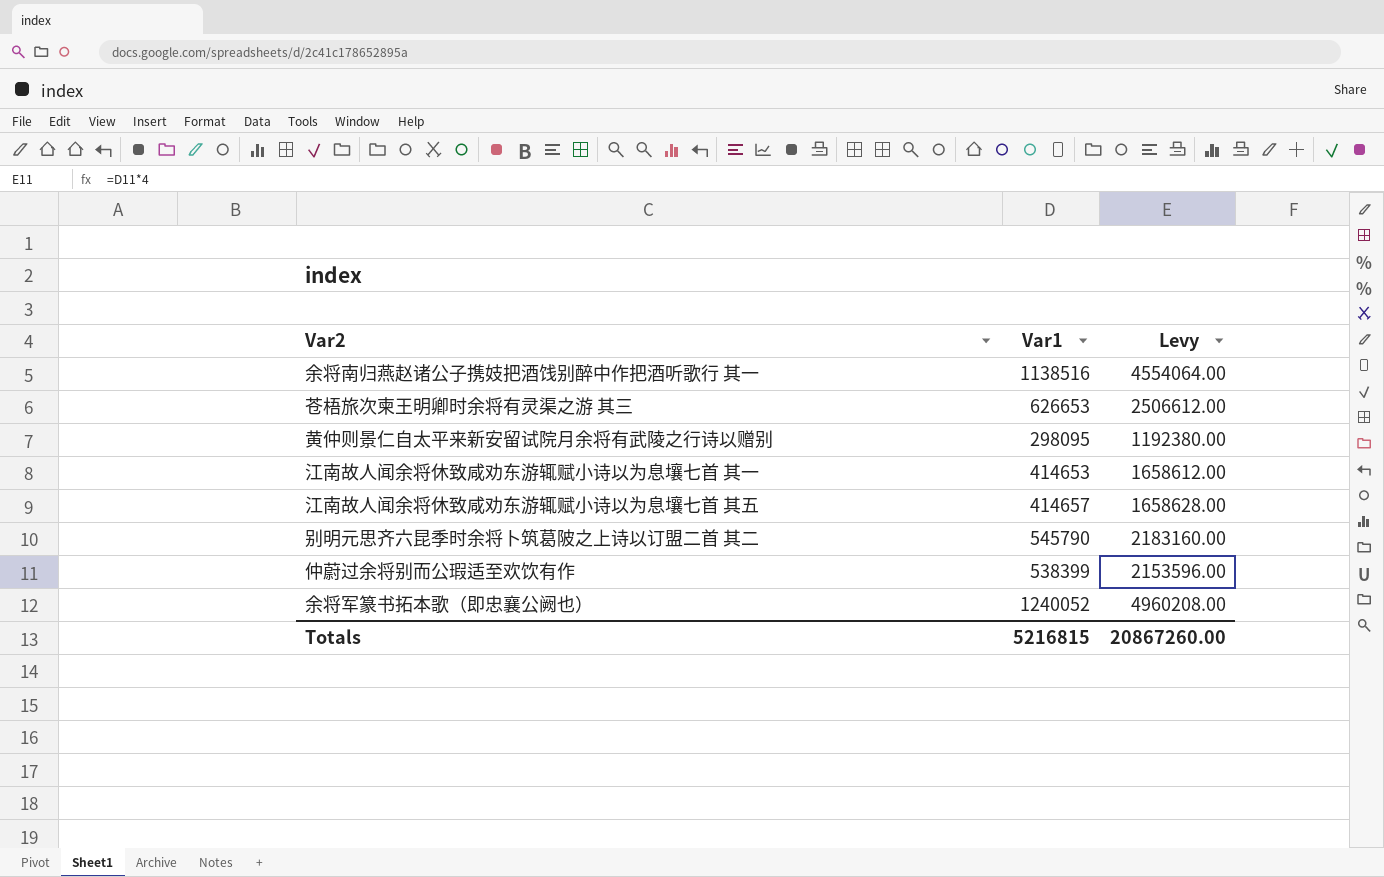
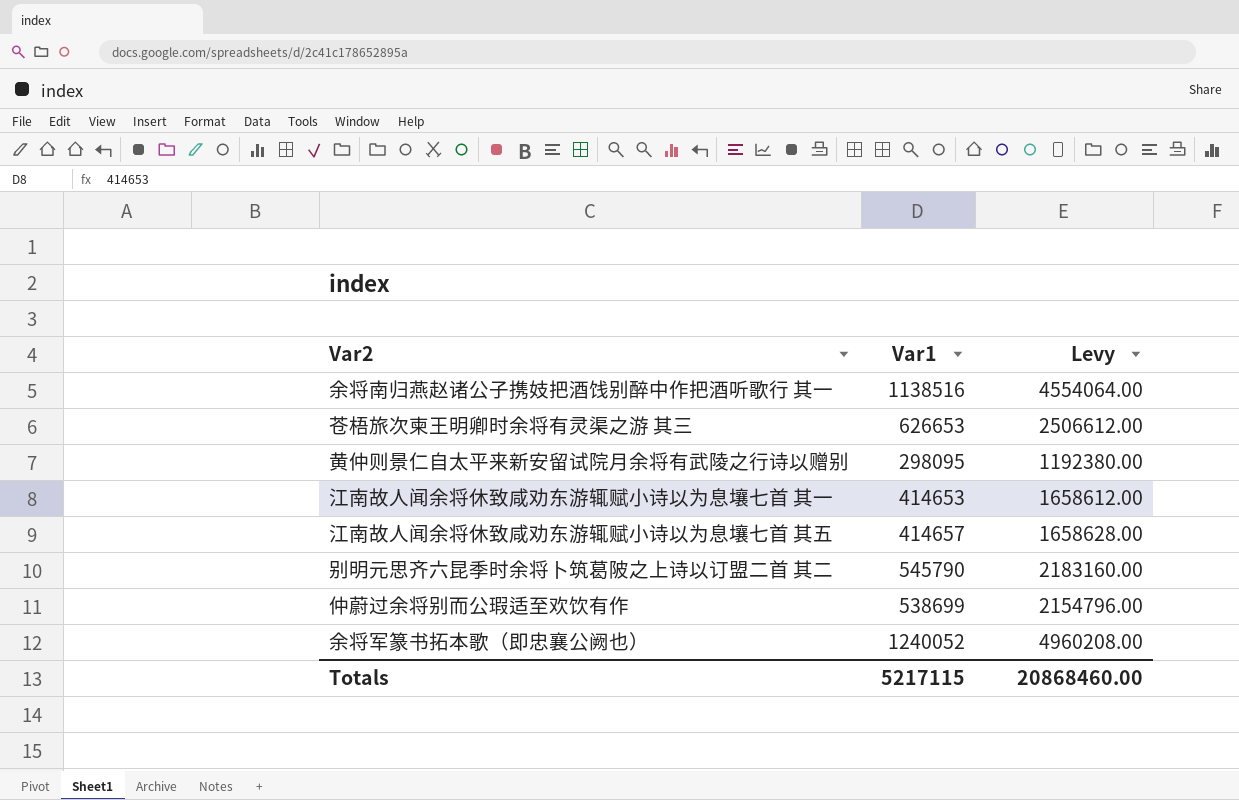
仲蔚过余将别而公瑕适至欢饮有作 | Var1: 538399 -> 538699
仲蔚过余将别而公瑕适至欢饮有作 | Levy: 2153596.00 -> 2154796.00
Totals | Var1: 5216815 -> 5217115
Totals | Levy: 20867260.00 -> 20868460.00

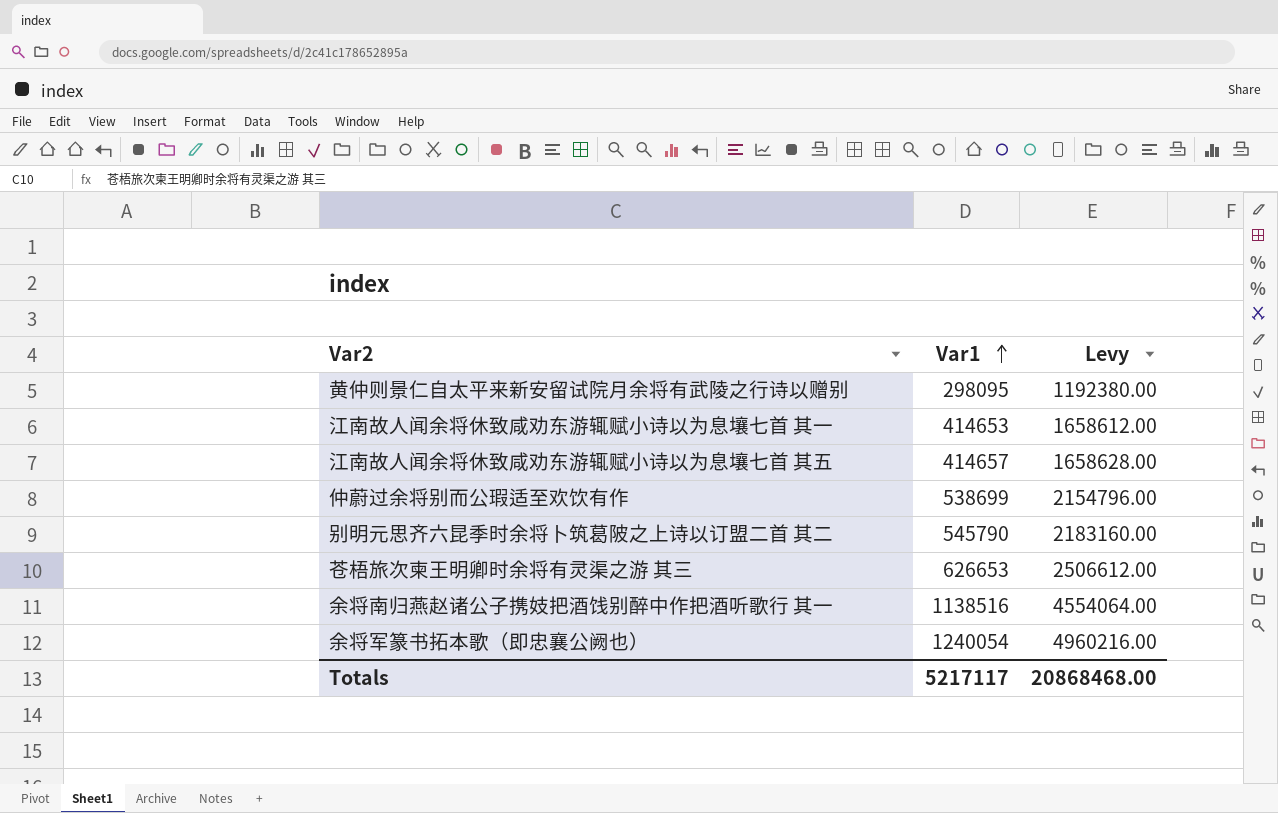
row order: none -> Var1 ascending
余将军篆书拓本歌（即忠襄公阙也） | Var1: 1240052 -> 1240054
余将军篆书拓本歌（即忠襄公阙也） | Levy: 4960208.00 -> 4960216.00
Totals | Var1: 5217115 -> 5217117
Totals | Levy: 20868460.00 -> 20868468.00

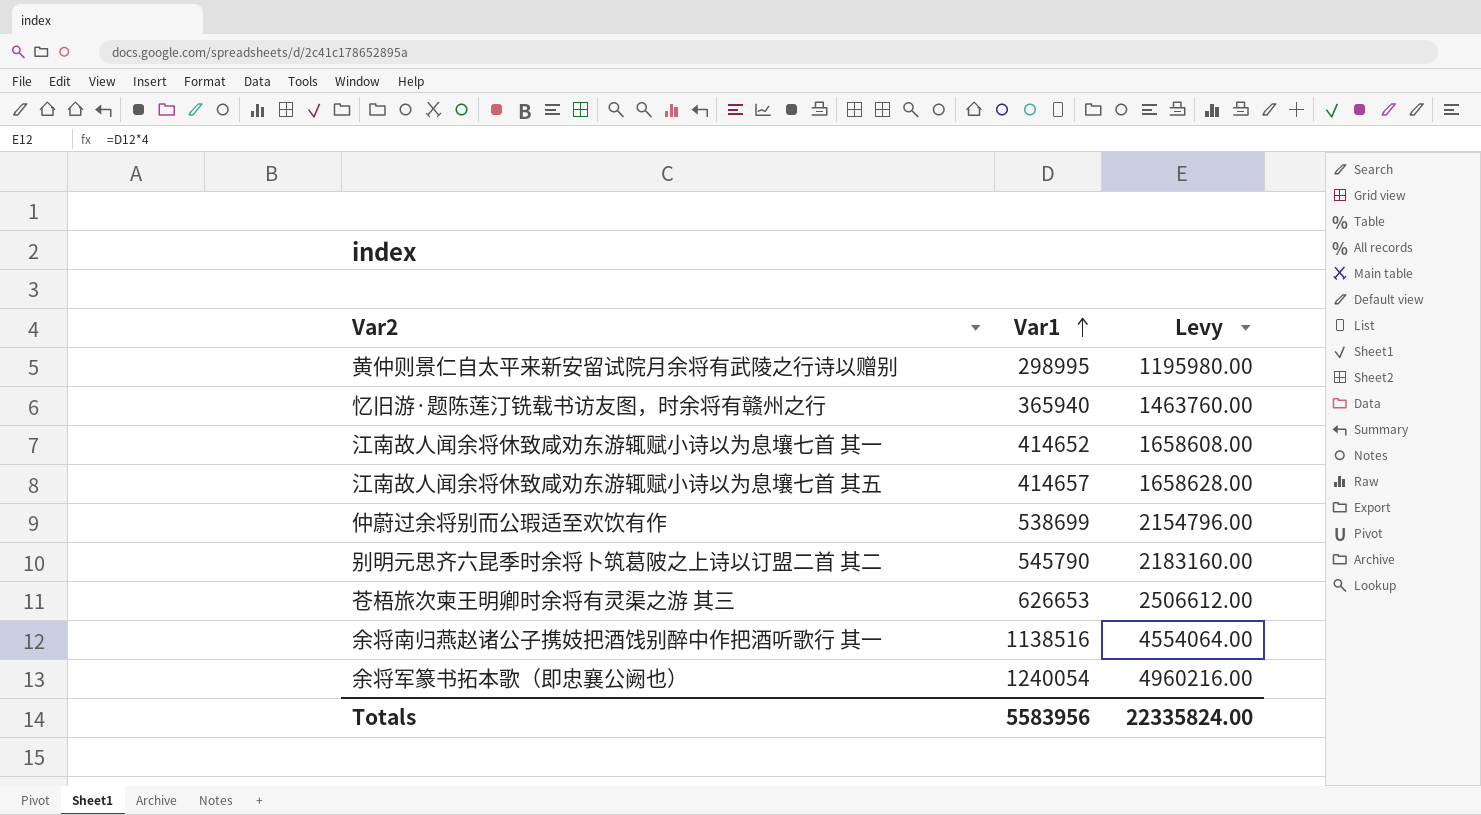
黄仲则景仁自太平来新安留试院月余将有武陵之行诗以赠别 | Var1: 298095 -> 298995
黄仲则景仁自太平来新安留试院月余将有武陵之行诗以赠别 | Levy: 1192380.00 -> 1195980.00
row 忆旧游·题陈莲汀铣载书访友图，时余将有赣州之行: none -> 365940 | 1463760.00
江南故人闻余将休致咸劝东游辄赋小诗以为息壤七首 其一 | Var1: 414653 -> 414652
江南故人闻余将休致咸劝东游辄赋小诗以为息壤七首 其一 | Levy: 1658612.00 -> 1658608.00
Totals | Var1: 5217117 -> 5583956
Totals | Levy: 20868468.00 -> 22335824.00

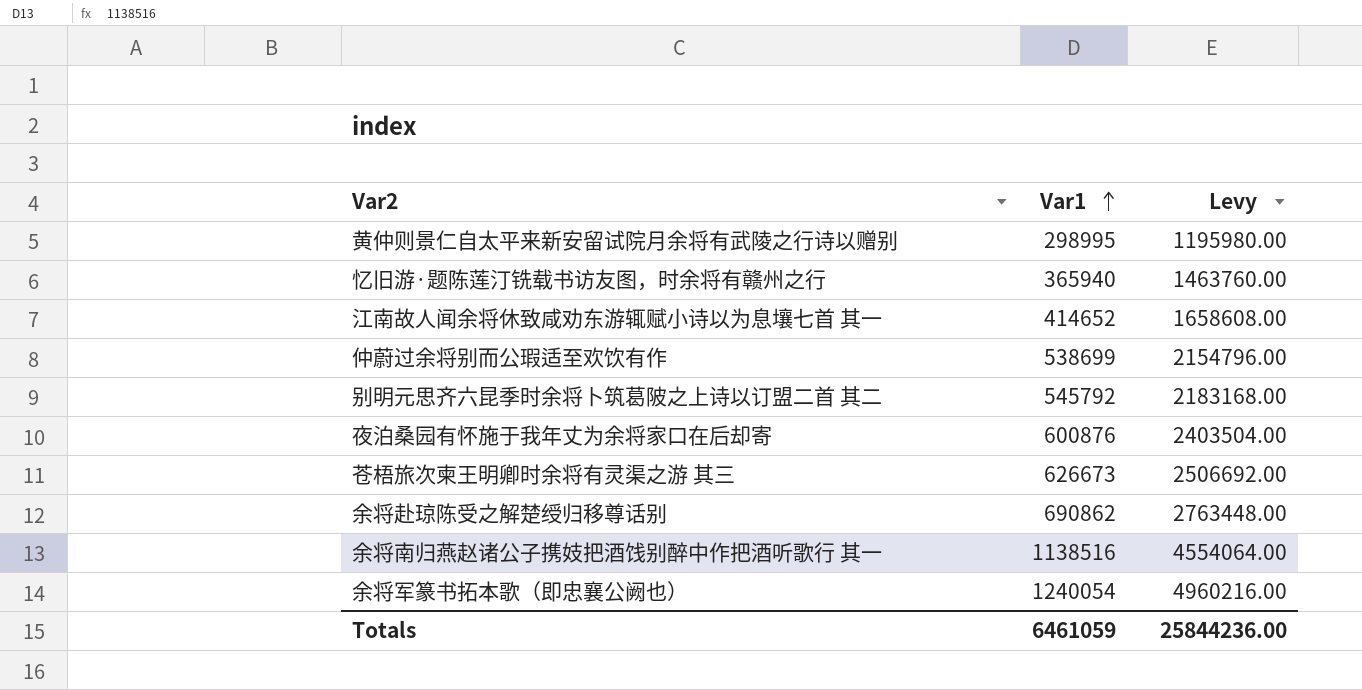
row 江南故人闻余将休致咸劝东游辄赋小诗以为息壤七首 其五: 414657 | 1658628.00 -> none
别明元思齐六昆季时余将卜筑葛陂之上诗以订盟二首 其二 | Var1: 545790 -> 545792
别明元思齐六昆季时余将卜筑葛陂之上诗以订盟二首 其二 | Levy: 2183160.00 -> 2183168.00
row 夜泊桑园有怀施于我年丈为余将家口在后却寄: none -> 600876 | 2403504.00
苍梧旅次柬王明卿时余将有灵渠之游 其三 | Var1: 626653 -> 626673
苍梧旅次柬王明卿时余将有灵渠之游 其三 | Levy: 2506612.00 -> 2506692.00
row 余将赴琼陈受之解楚绶归移尊话别: none -> 690862 | 2763448.00
Totals | Var1: 5583956 -> 6461059
Totals | Levy: 22335824.00 -> 25844236.00

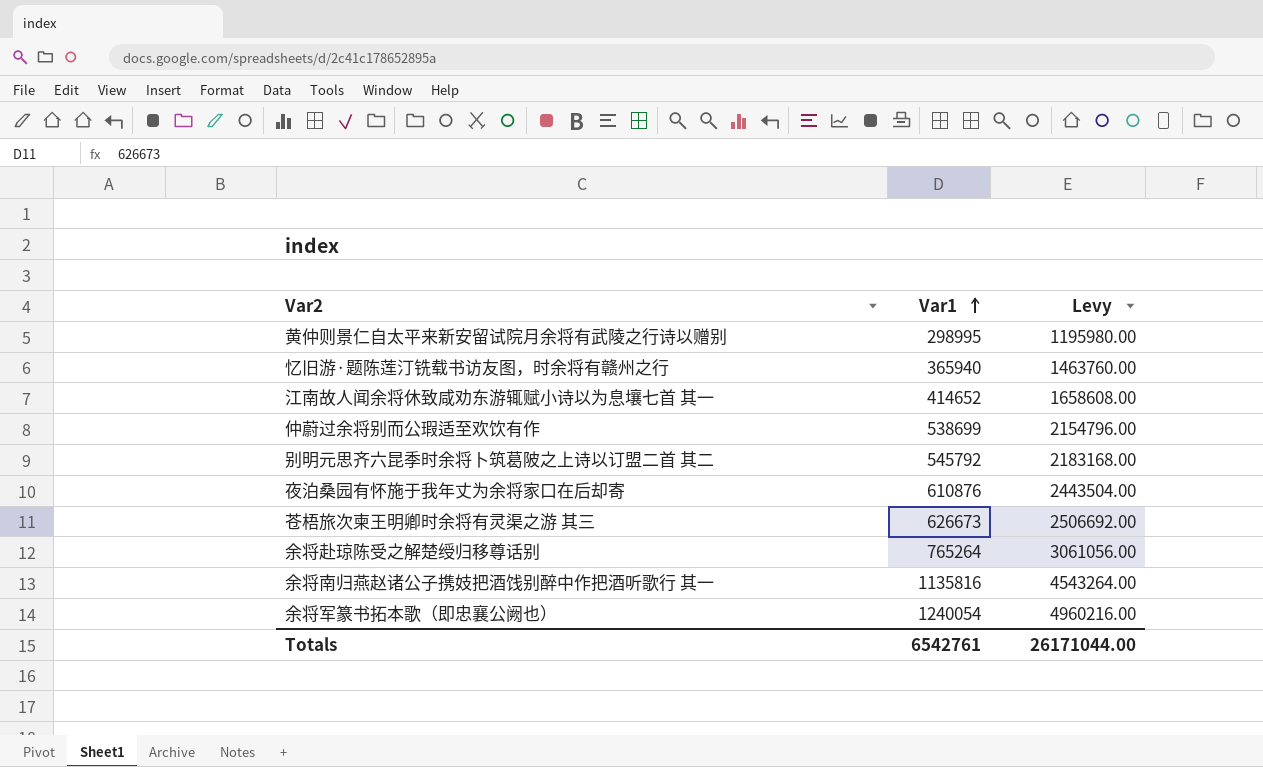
夜泊桑园有怀施于我年丈为余将家口在后却寄 | Var1: 600876 -> 610876
夜泊桑园有怀施于我年丈为余将家口在后却寄 | Levy: 2403504.00 -> 2443504.00
余将赴琼陈受之解楚绶归移尊话别 | Var1: 690862 -> 765264
余将赴琼陈受之解楚绶归移尊话别 | Levy: 2763448.00 -> 3061056.00
余将南归燕赵诸公子携妓把酒饯别醉中作把酒听歌行 其一 | Var1: 1138516 -> 1135816
余将南归燕赵诸公子携妓把酒饯别醉中作把酒听歌行 其一 | Levy: 4554064.00 -> 4543264.00
Totals | Var1: 6461059 -> 6542761
Totals | Levy: 25844236.00 -> 26171044.00

